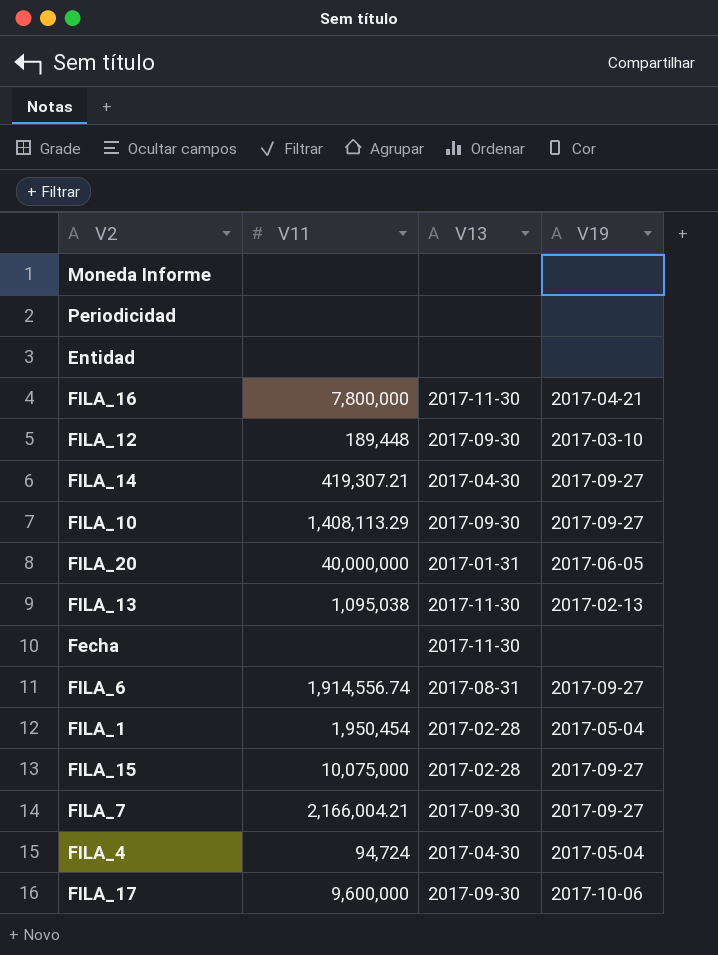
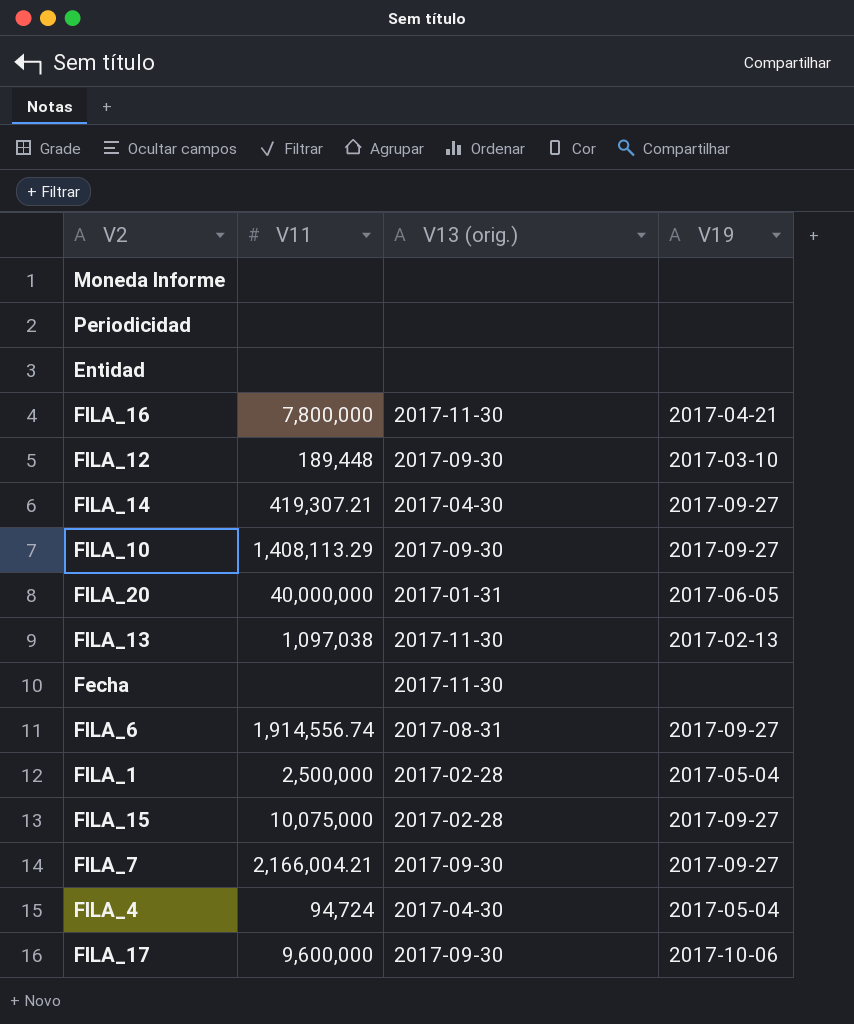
column name: V13 -> V13 (orig.)
FILA_13 | V11: 1,095,038 -> 1,097,038
FILA_1 | V11: 1,950,454 -> 2,500,000

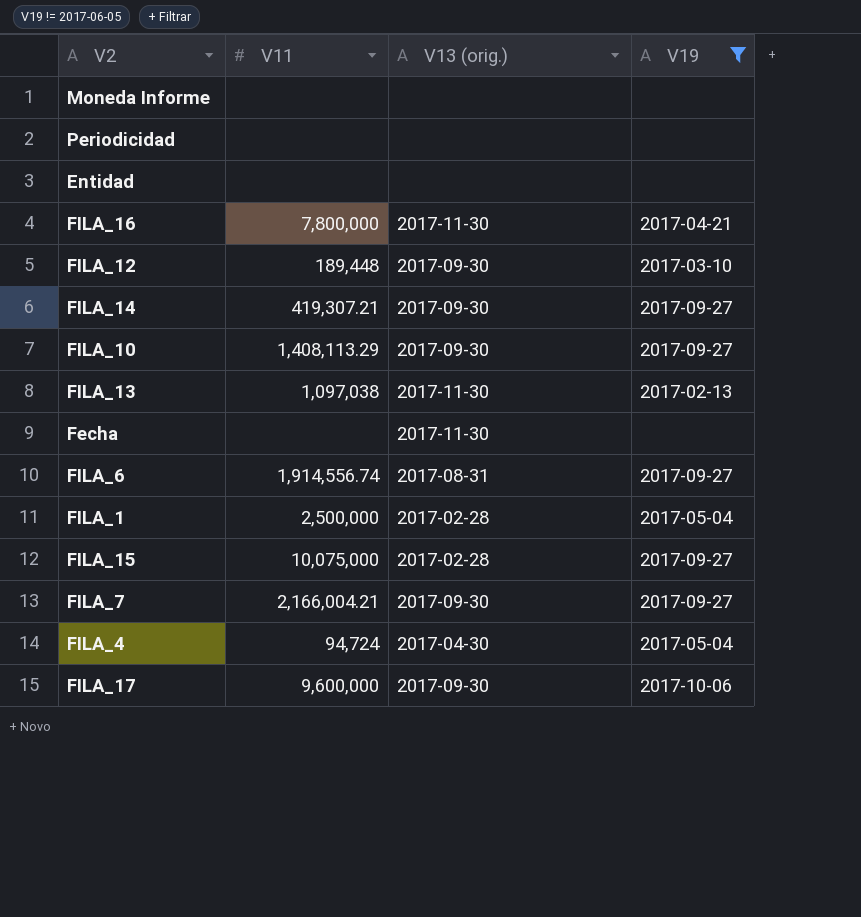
filter: none -> V19 != 2017-06-05
FILA_14 | V13 (orig.): 2017-04-30 -> 2017-09-30

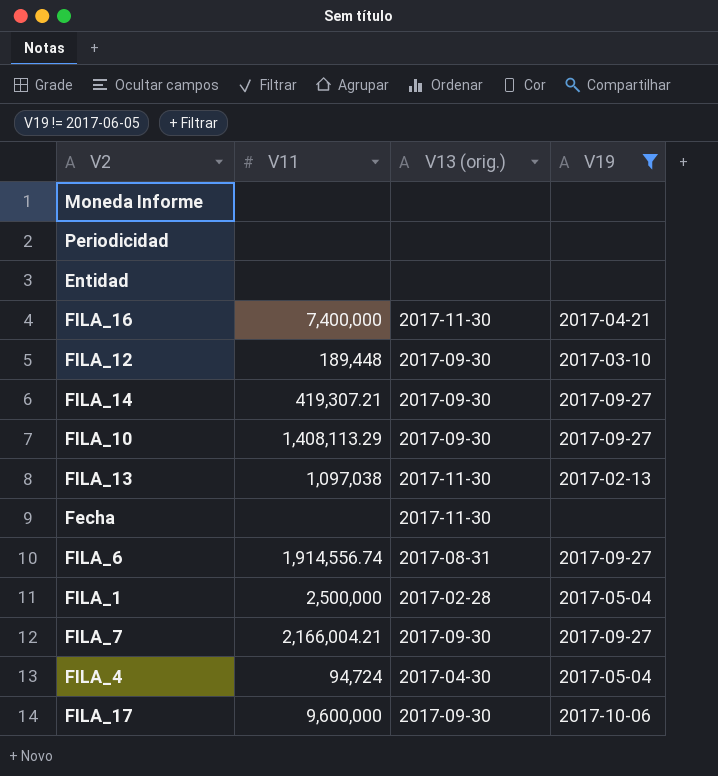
row FILA_15: 10,075,000 | 2017-02-28 | 2017-09-27 -> none
FILA_16 | V11: 7,800,000 -> 7,400,000

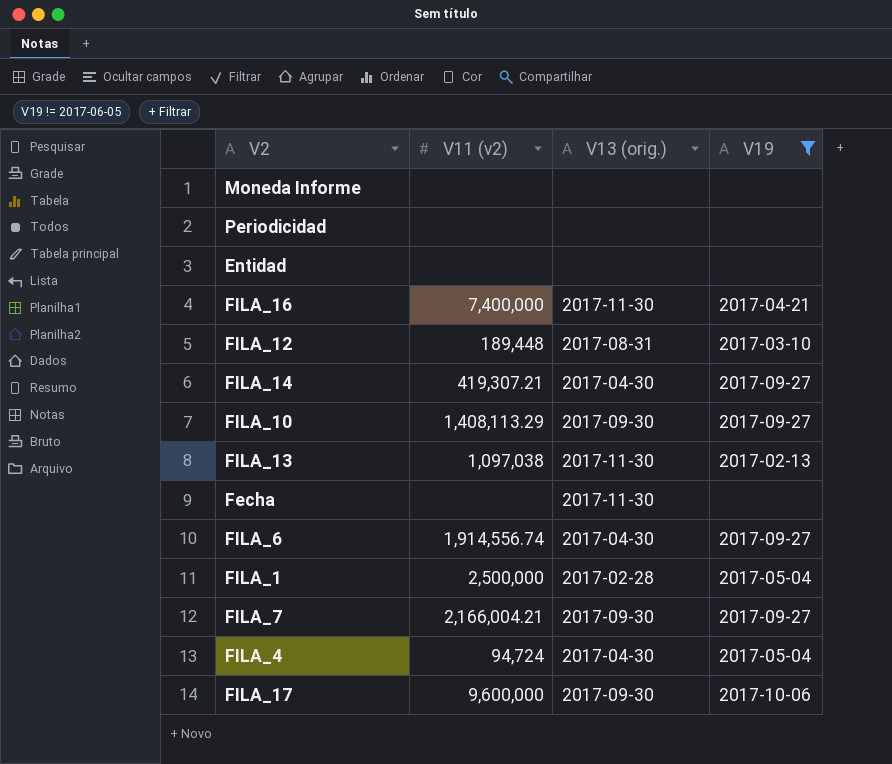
column name: V11 -> V11 (v2)
FILA_12 | V13 (orig.): 2017-09-30 -> 2017-08-31
FILA_14 | V13 (orig.): 2017-09-30 -> 2017-04-30
FILA_6 | V13 (orig.): 2017-08-31 -> 2017-04-30

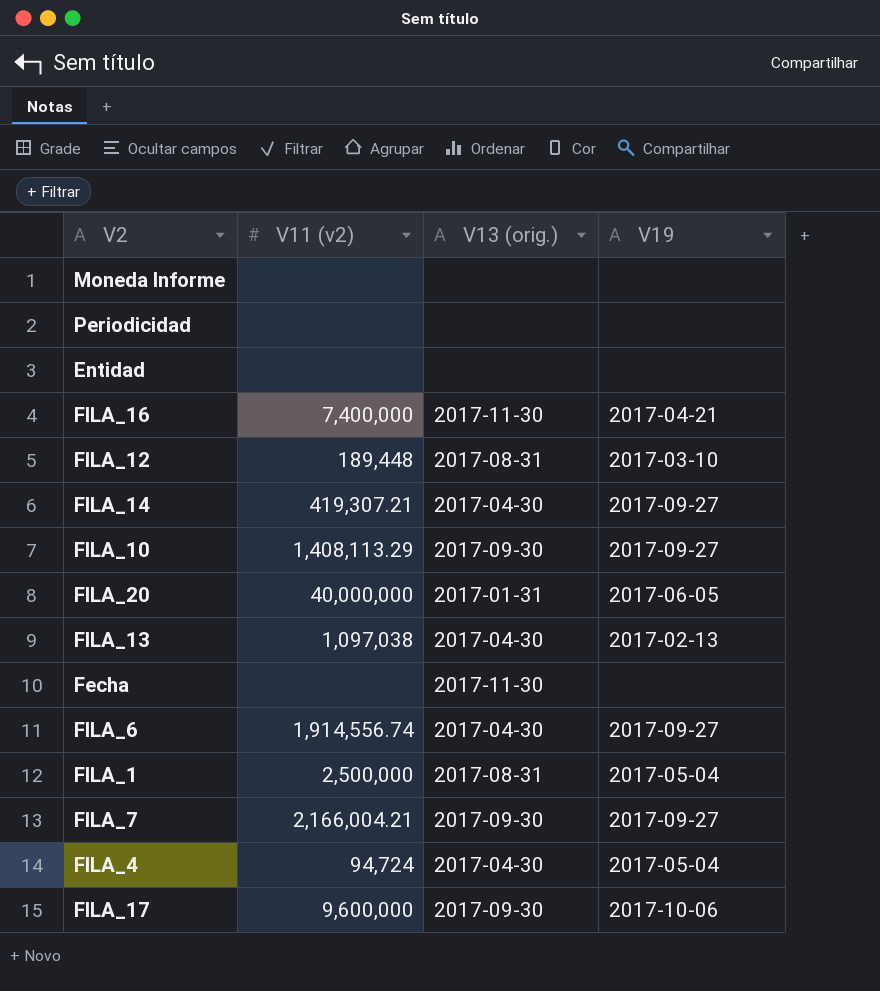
filter: V19 != 2017-06-05 -> none
FILA_13 | V13 (orig.): 2017-11-30 -> 2017-04-30
FILA_1 | V13 (orig.): 2017-02-28 -> 2017-08-31

